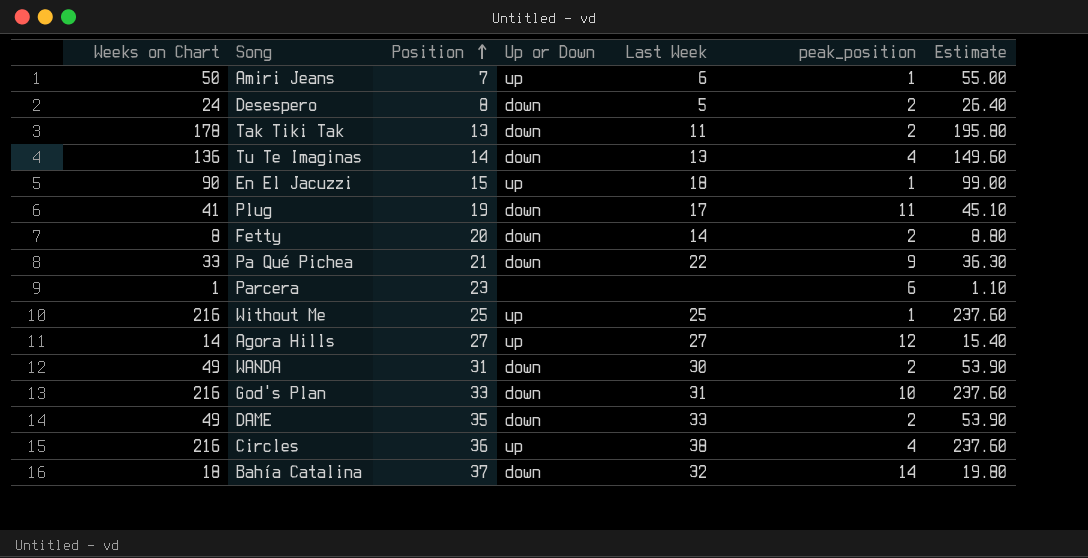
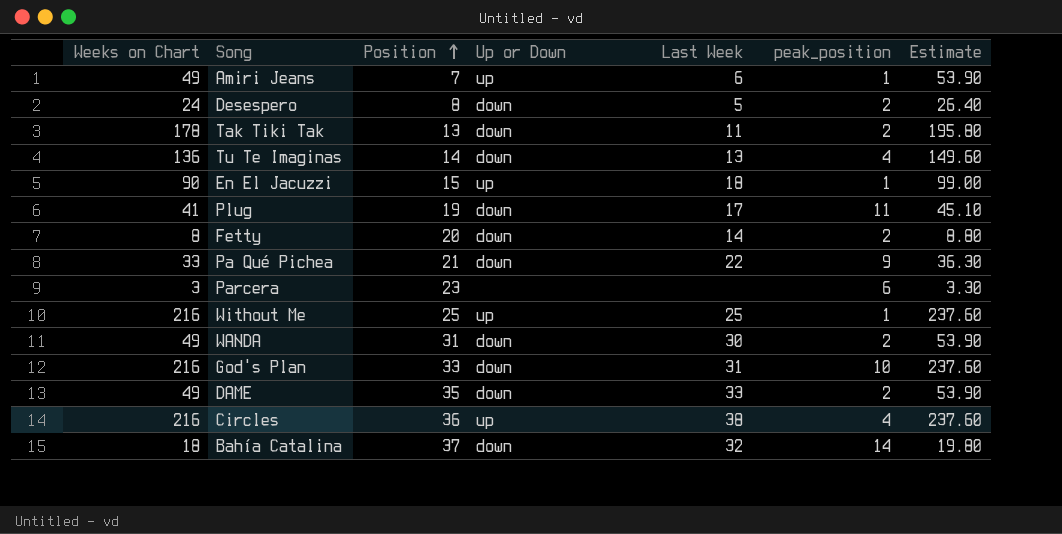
row Agora Hills: 14 | 27 | up | 27 | 12 | 15.40 -> none
Amiri Jeans | Weeks on Chart: 50 -> 49
Amiri Jeans | Estimate: 55.00 -> 53.90
Parcera | Weeks on Chart: 1 -> 3
Parcera | Estimate: 1.10 -> 3.30

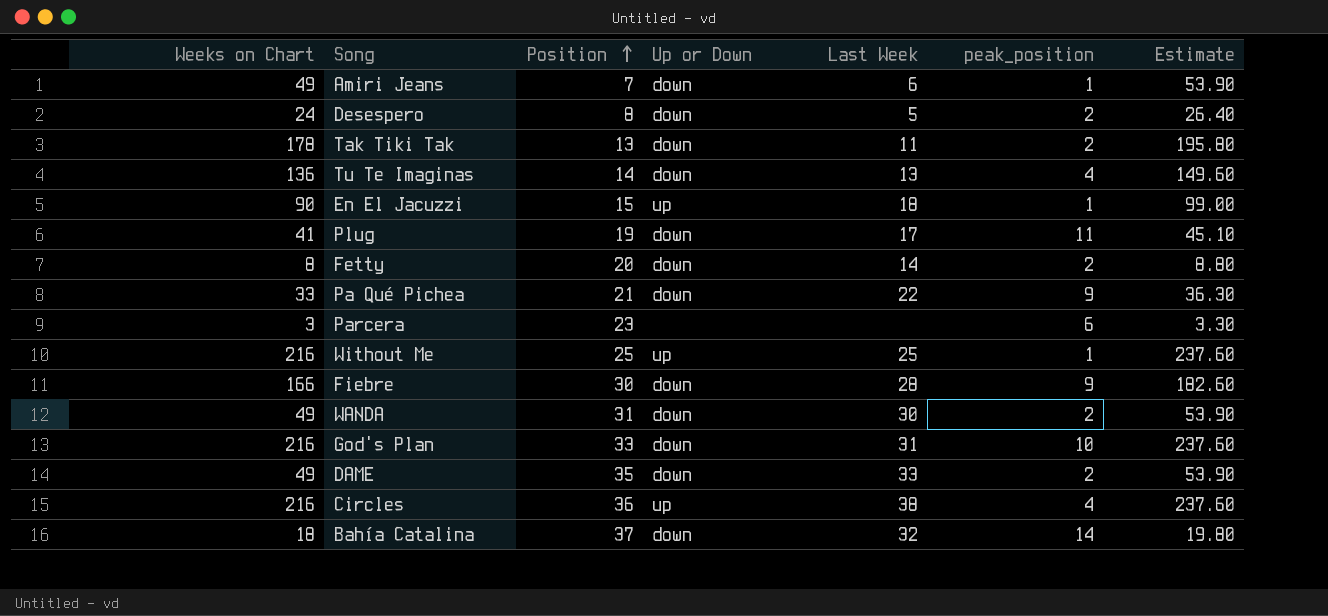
Amiri Jeans | Up or Down: up -> down
row Fiebre: none -> 166 | 30 | down | 28 | 9 | 182.60

